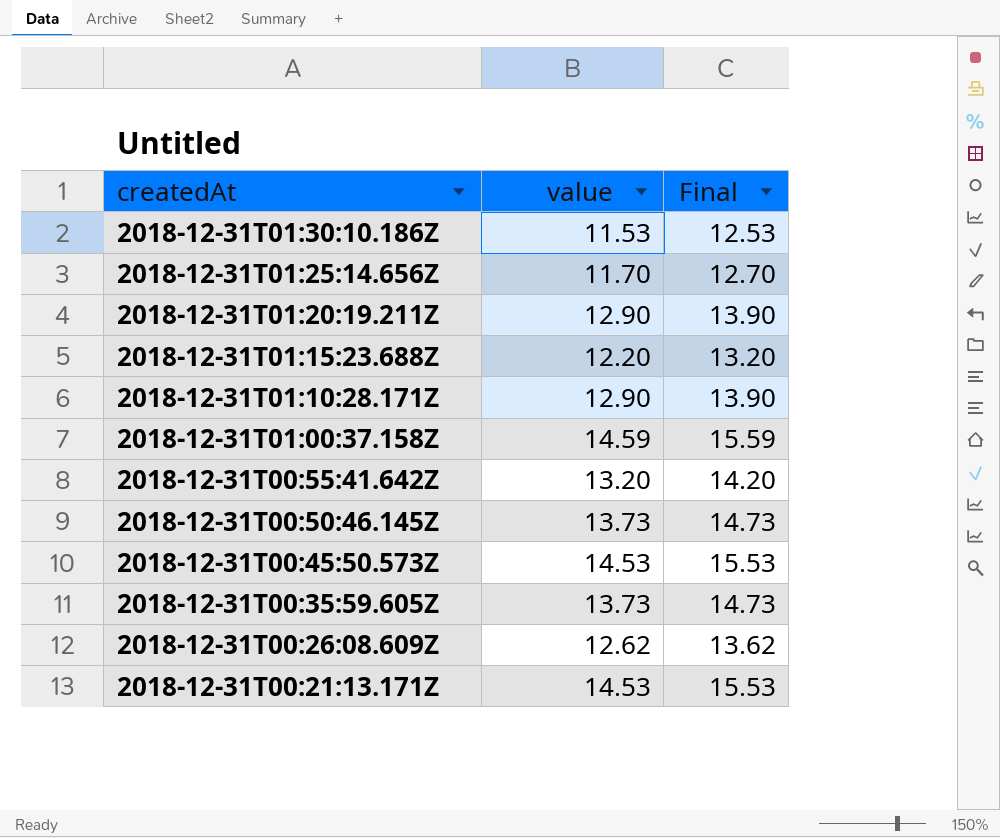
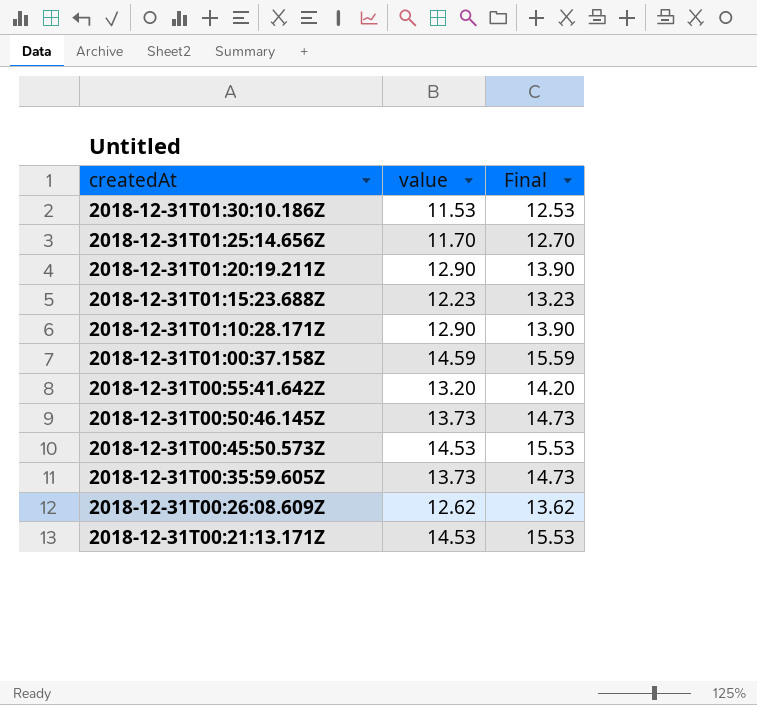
2018-12-31T01:15:23.688Z | value: 12.20 -> 12.23
2018-12-31T01:15:23.688Z | Final: 13.20 -> 13.23

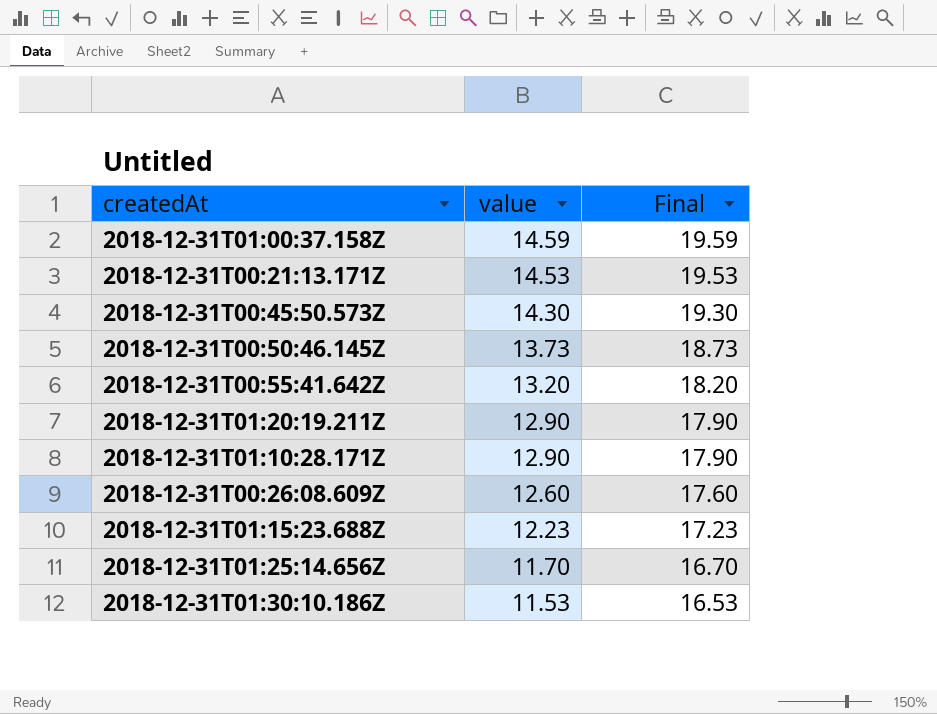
row order: createdAt descending -> value descending
column Final | formula: [value] + 1 -> [value] + 5
row 2018-12-31T00:35:59.605Z: 13.73 | 14.73 -> none
2018-12-31T00:45:50.573Z | value: 14.53 -> 14.30
2018-12-31T00:26:08.609Z | value: 12.62 -> 12.60

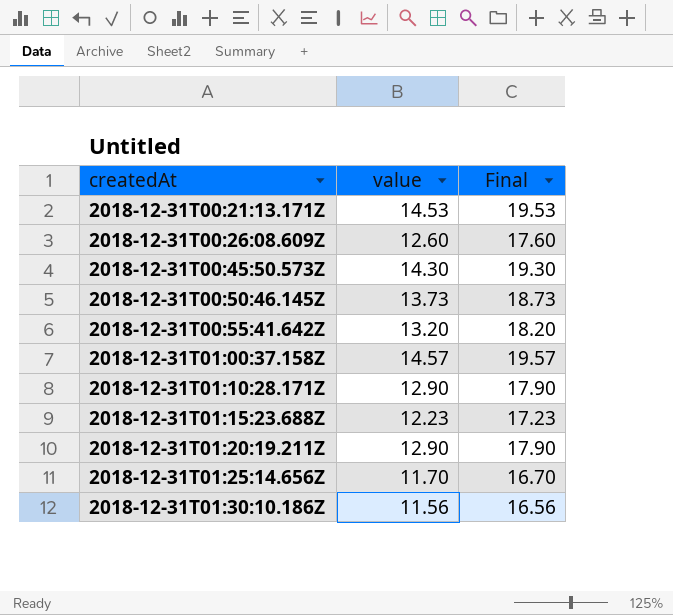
row order: value descending -> createdAt ascending
2018-12-31T01:00:37.158Z | value: 14.59 -> 14.57
2018-12-31T01:00:37.158Z | Final: 19.59 -> 19.57
2018-12-31T01:30:10.186Z | value: 11.53 -> 11.56
2018-12-31T01:30:10.186Z | Final: 16.53 -> 16.56

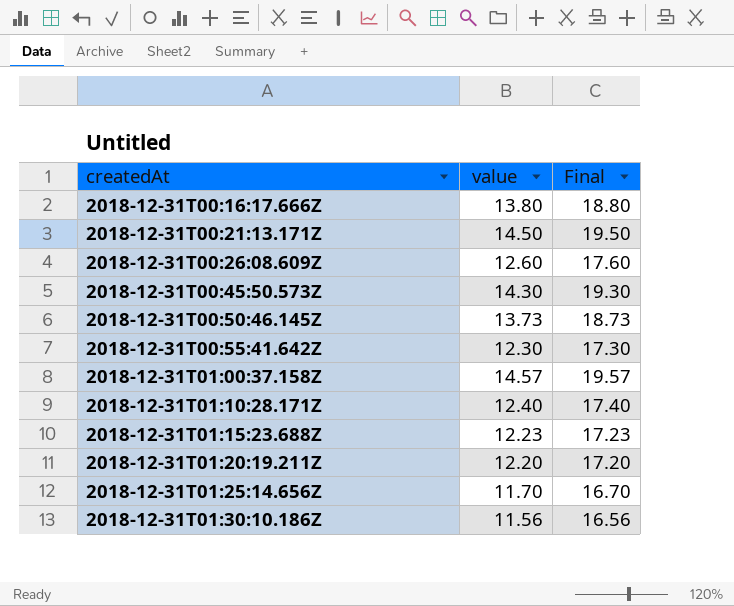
row 2018-12-31T00:16:17.666Z: none -> 13.80 | 18.80
2018-12-31T00:21:13.171Z | value: 14.53 -> 14.50
2018-12-31T00:21:13.171Z | Final: 19.53 -> 19.50
2018-12-31T00:55:41.642Z | value: 13.20 -> 12.30
2018-12-31T00:55:41.642Z | Final: 18.20 -> 17.30
2018-12-31T01:10:28.171Z | value: 12.90 -> 12.40
2018-12-31T01:10:28.171Z | Final: 17.90 -> 17.40
2018-12-31T01:20:19.211Z | value: 12.90 -> 12.20
2018-12-31T01:20:19.211Z | Final: 17.90 -> 17.20

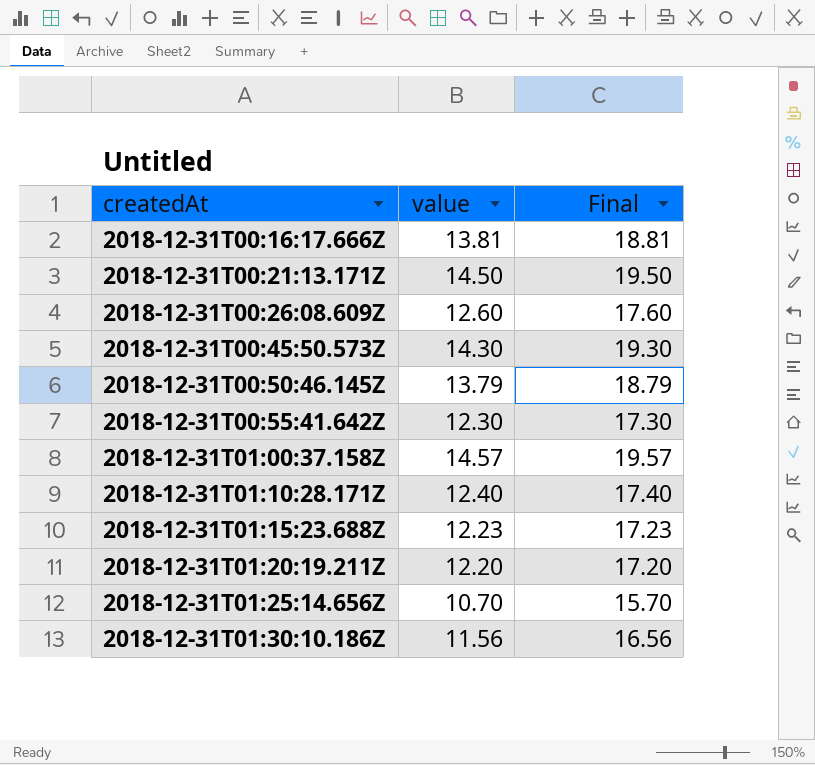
2018-12-31T00:16:17.666Z | value: 13.80 -> 13.81
2018-12-31T00:16:17.666Z | Final: 18.80 -> 18.81
2018-12-31T00:50:46.145Z | value: 13.73 -> 13.79
2018-12-31T00:50:46.145Z | Final: 18.73 -> 18.79
2018-12-31T01:25:14.656Z | value: 11.70 -> 10.70
2018-12-31T01:25:14.656Z | Final: 16.70 -> 15.70

